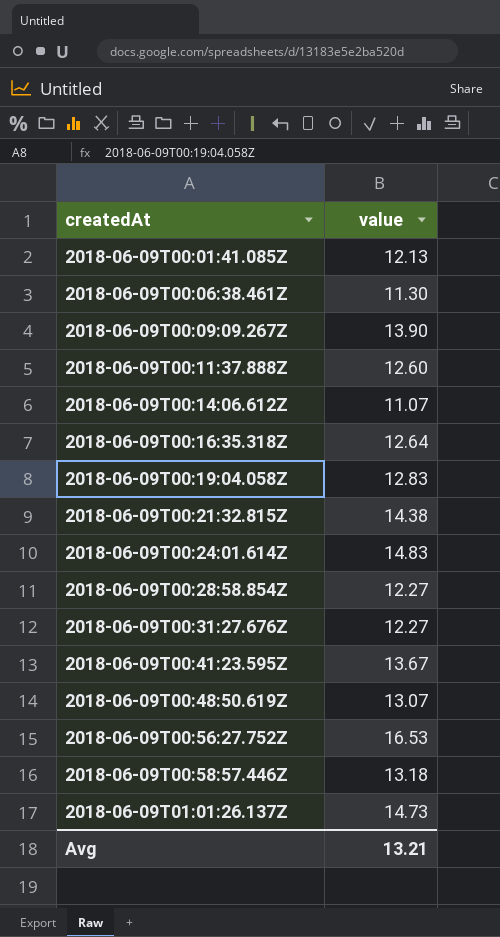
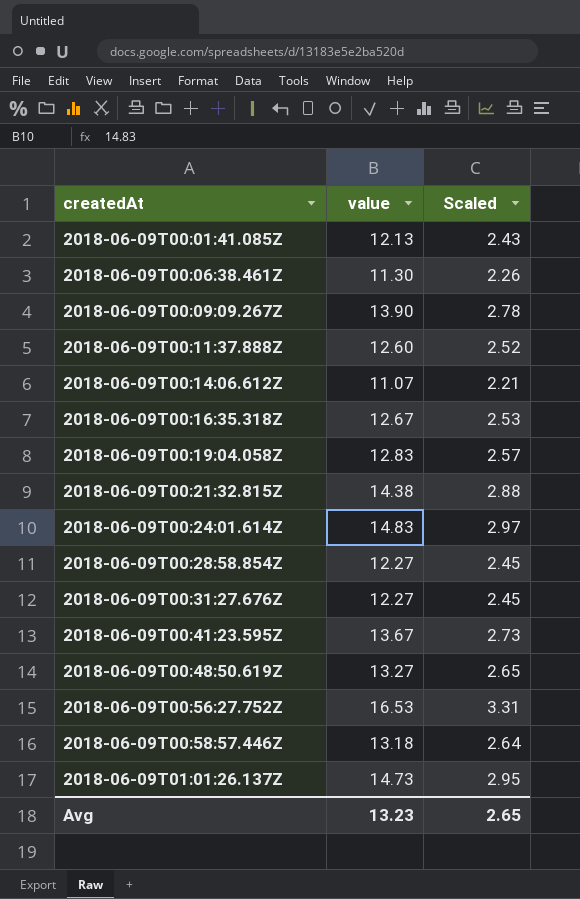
column Scaled | formula: none -> [value] * 0.2
2018-06-09T00:16:35.318Z | value: 12.64 -> 12.67
2018-06-09T00:48:50.619Z | value: 13.07 -> 13.27
Avg | value: 13.21 -> 13.23

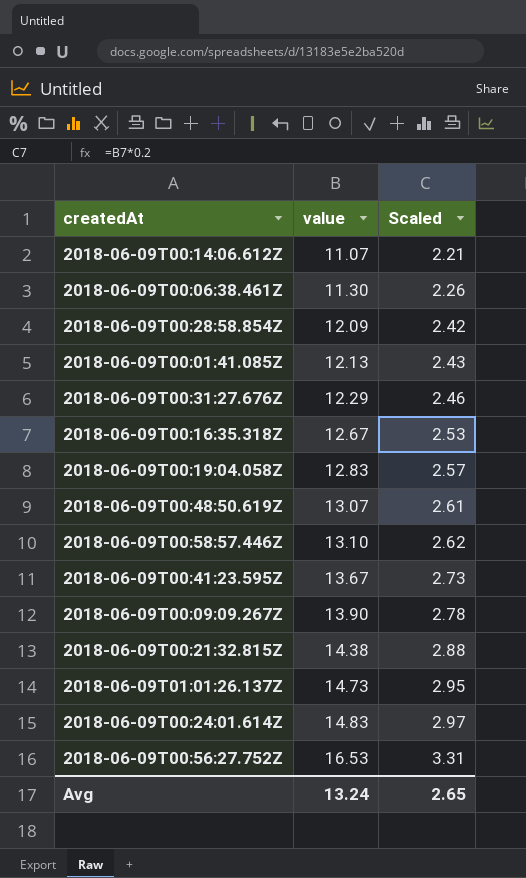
row order: createdAt ascending -> value ascending
row 2018-06-09T00:11:37.888Z: 12.60 | 2.52 -> none
2018-06-09T00:28:58.854Z | value: 12.27 -> 12.09
2018-06-09T00:28:58.854Z | Scaled: 2.45 -> 2.42
2018-06-09T00:31:27.676Z | value: 12.27 -> 12.29
2018-06-09T00:31:27.676Z | Scaled: 2.45 -> 2.46
2018-06-09T00:48:50.619Z | value: 13.27 -> 13.07
2018-06-09T00:48:50.619Z | Scaled: 2.65 -> 2.61
2018-06-09T00:58:57.446Z | value: 13.18 -> 13.10
2018-06-09T00:58:57.446Z | Scaled: 2.64 -> 2.62
Avg | value: 13.23 -> 13.24

